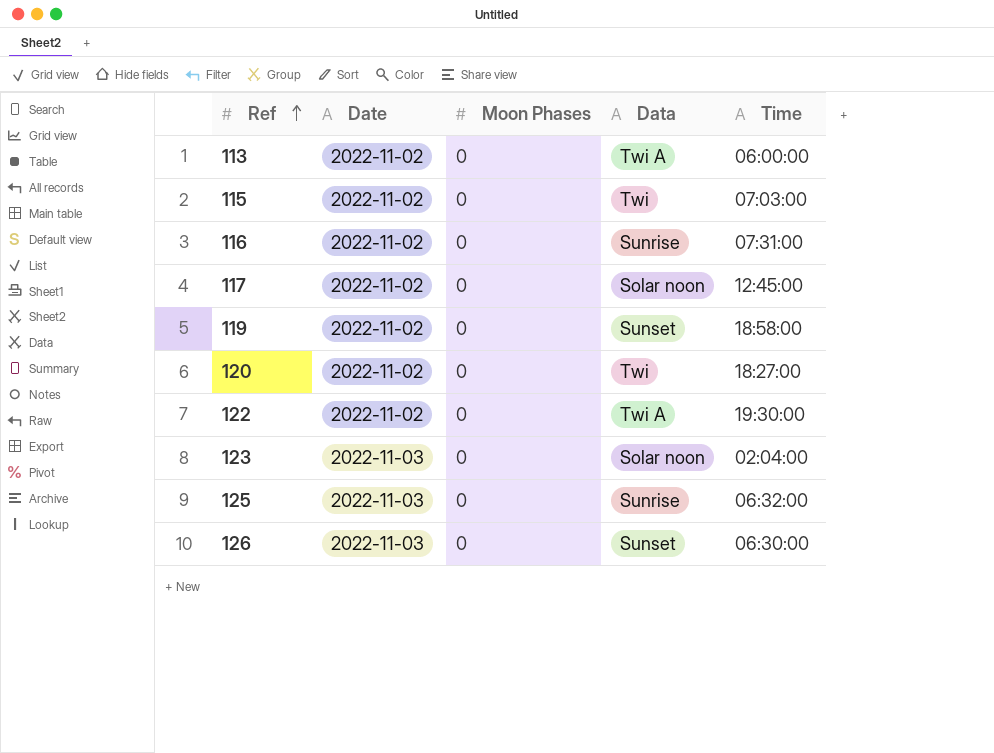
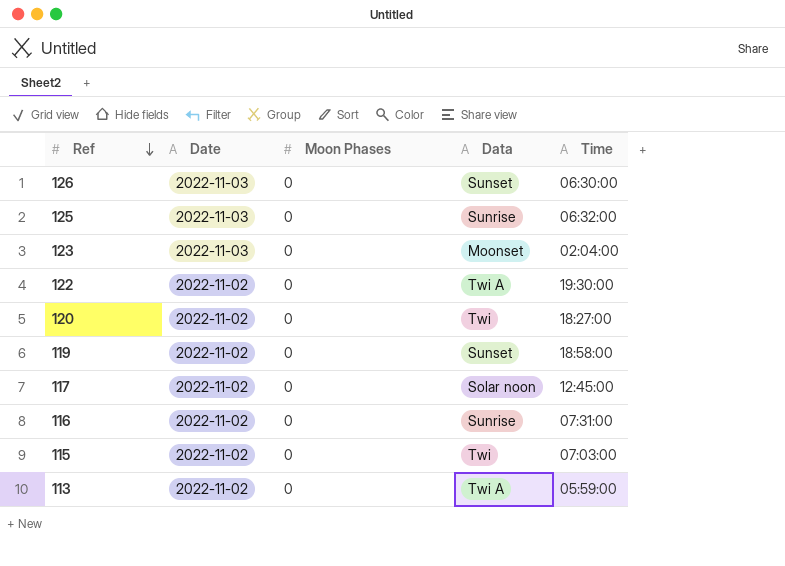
row order: Ref ascending -> Ref descending
123 | Data: Solar noon -> Moonset
113 | Time: 06:00:00 -> 05:59:00

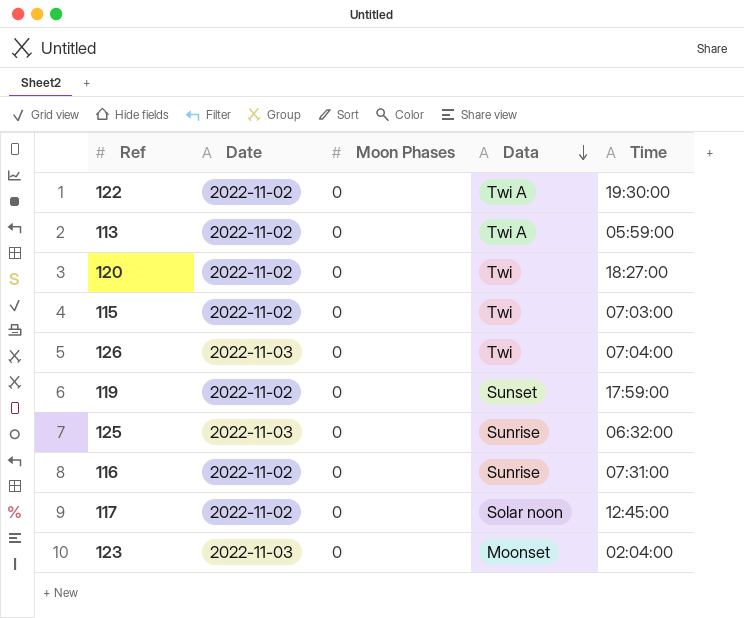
row order: Ref descending -> Data descending
126 | Data: Sunset -> Twi
126 | Time: 06:30:00 -> 07:04:00
119 | Time: 18:58:00 -> 17:59:00

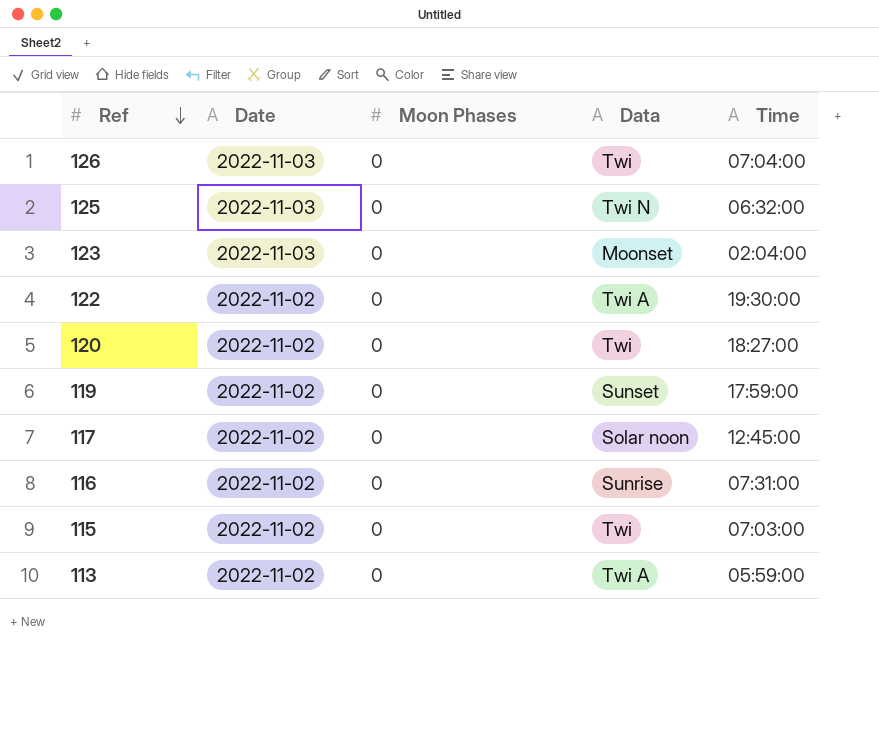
row order: Data descending -> Ref descending
125 | Data: Sunrise -> Twi N

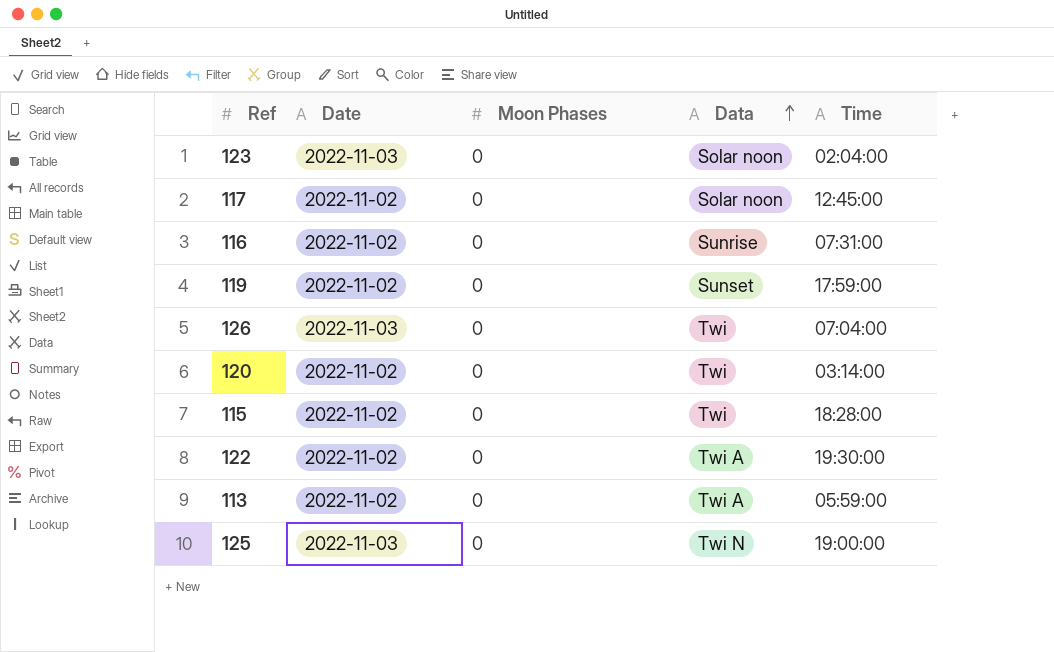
row order: Ref descending -> Data ascending
123 | Data: Moonset -> Solar noon
120 | Time: 18:27:00 -> 03:14:00
115 | Time: 07:03:00 -> 18:28:00
125 | Time: 06:32:00 -> 19:00:00

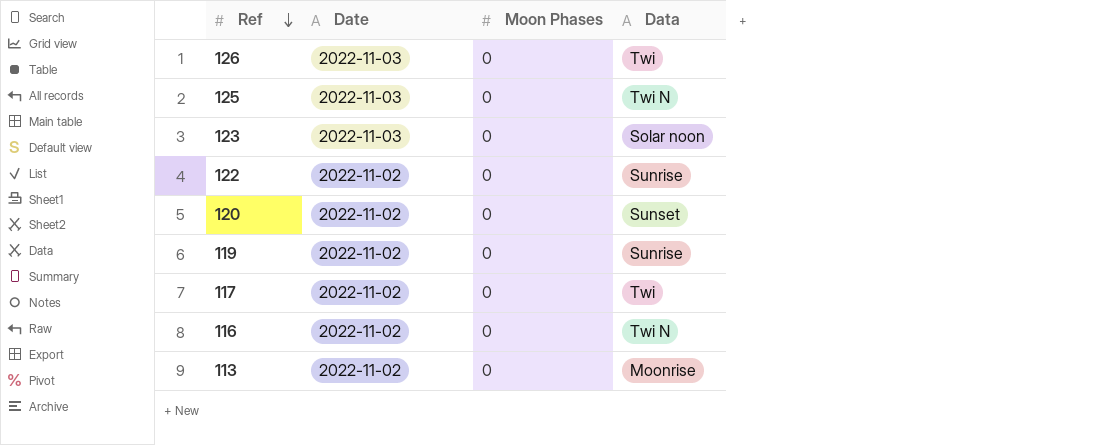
row order: Data ascending -> Ref descending
column Time | position: 5 -> none
row 115: 2022-11-02 | 0 | Twi | 18:28:00 -> none
122 | Data: Twi A -> Sunrise
120 | Data: Twi -> Sunset
119 | Data: Sunset -> Sunrise
117 | Data: Solar noon -> Twi
116 | Data: Sunrise -> Twi N
113 | Data: Twi A -> Moonrise

